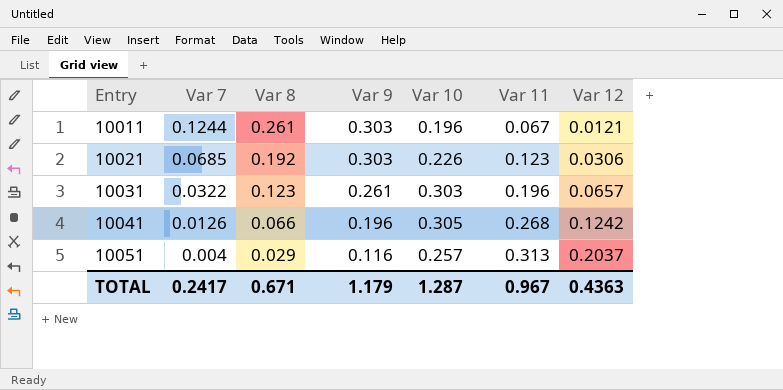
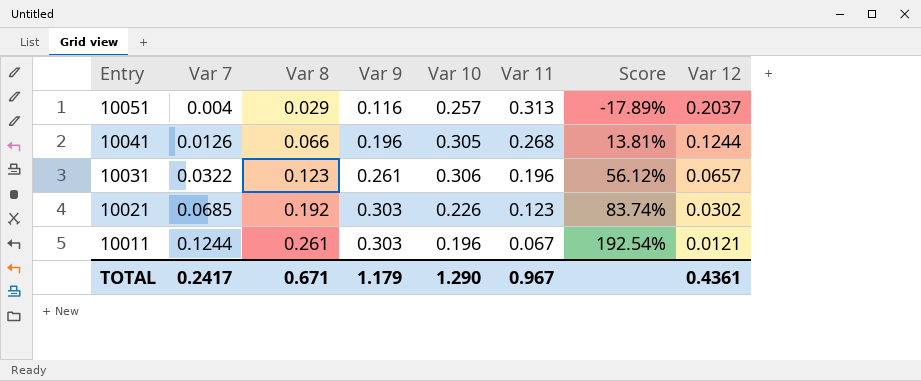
row order: Entry ascending -> Entry descending
column Score | formula: none -> ([Var 10] - [Var 11]) / [Var 11]
10041 | Var 12: 0.1242 -> 0.1244
10031 | Var 10: 0.303 -> 0.306
10021 | Var 12: 0.0306 -> 0.0302
TOTAL | Var 10: 1.287 -> 1.290
TOTAL | Var 12: 0.4363 -> 0.4361

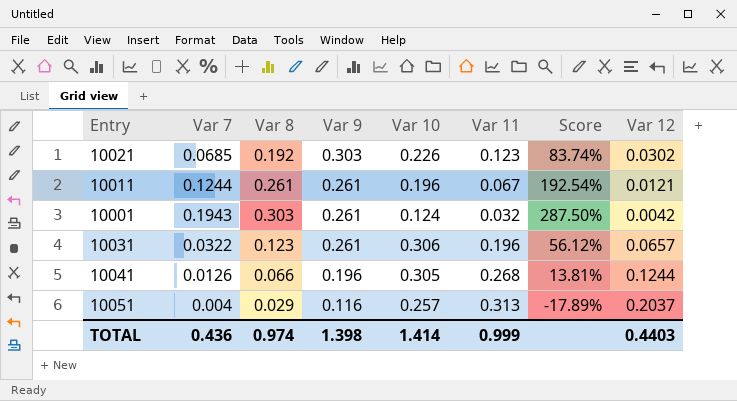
row order: Entry descending -> Var 9 descending
10011 | Var 9: 0.303 -> 0.261
row 10001: none -> 0.1943 | 0.303 | 0.261 | 0.124 | 0.032 | 287.50% | 0.0042
TOTAL | Var 7: 0.2417 -> 0.436
TOTAL | Var 8: 0.671 -> 0.974
TOTAL | Var 9: 1.179 -> 1.398
TOTAL | Var 10: 1.290 -> 1.414
TOTAL | Var 11: 0.967 -> 0.999
TOTAL | Var 12: 0.4361 -> 0.4403

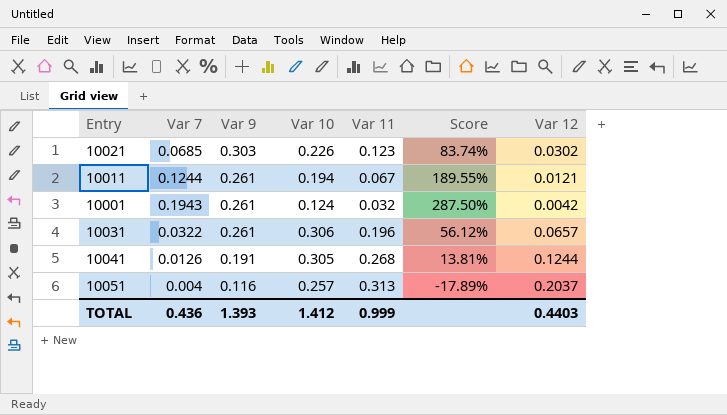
column Var 8 | position: 3 -> none
10011 | Var 10: 0.196 -> 0.194
10011 | Score: 192.54% -> 189.55%
10041 | Var 9: 0.196 -> 0.191
TOTAL | Var 9: 1.398 -> 1.393
TOTAL | Var 10: 1.414 -> 1.412

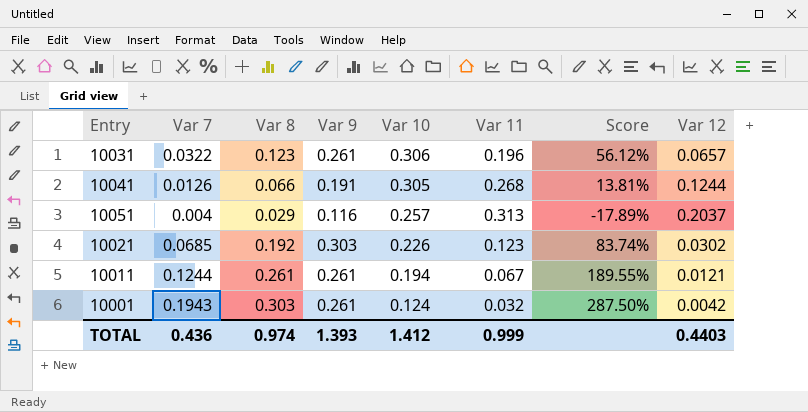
row order: Var 9 descending -> Var 10 descending
column Var 8 | position: none -> 3

